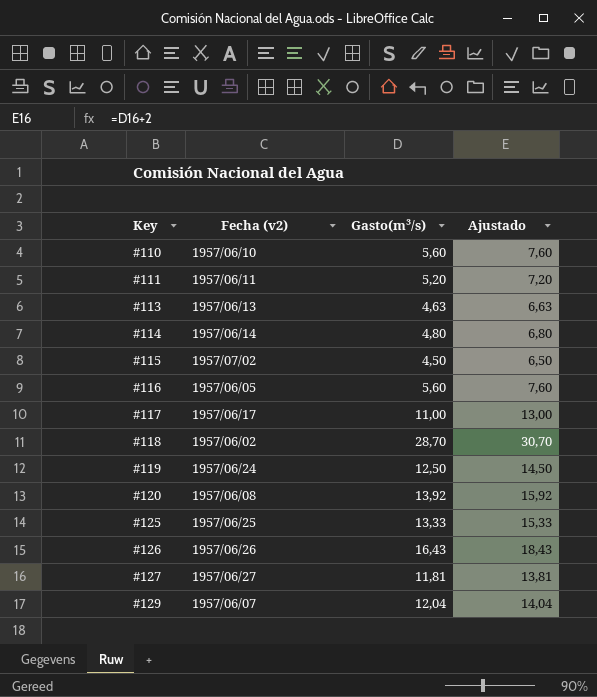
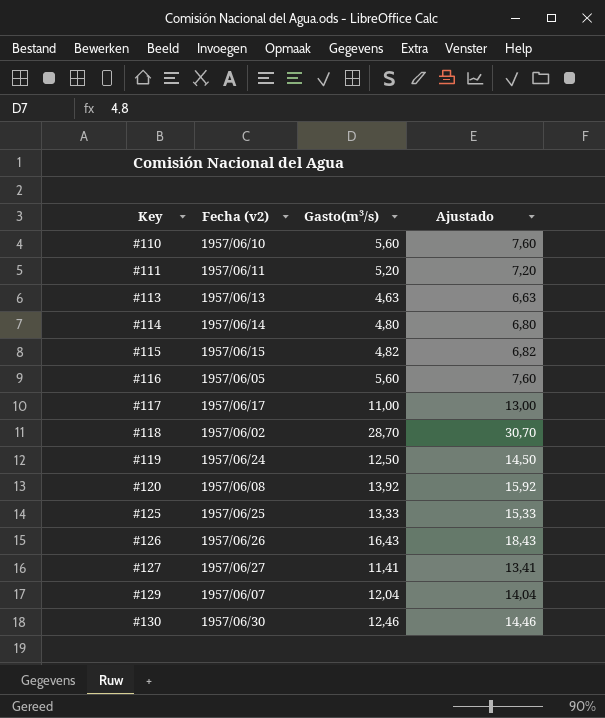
#115 | Fecha (v2): 1957/07/02 -> 1957/06/15
#115 | Gasto(m³/s): 4,50 -> 4,82
#115 | Ajustado: 6,50 -> 6,82
#127 | Gasto(m³/s): 11,81 -> 11,41
#127 | Ajustado: 13,81 -> 13,41
row #130: none -> 1957/06/30 | 12,46 | 14,46

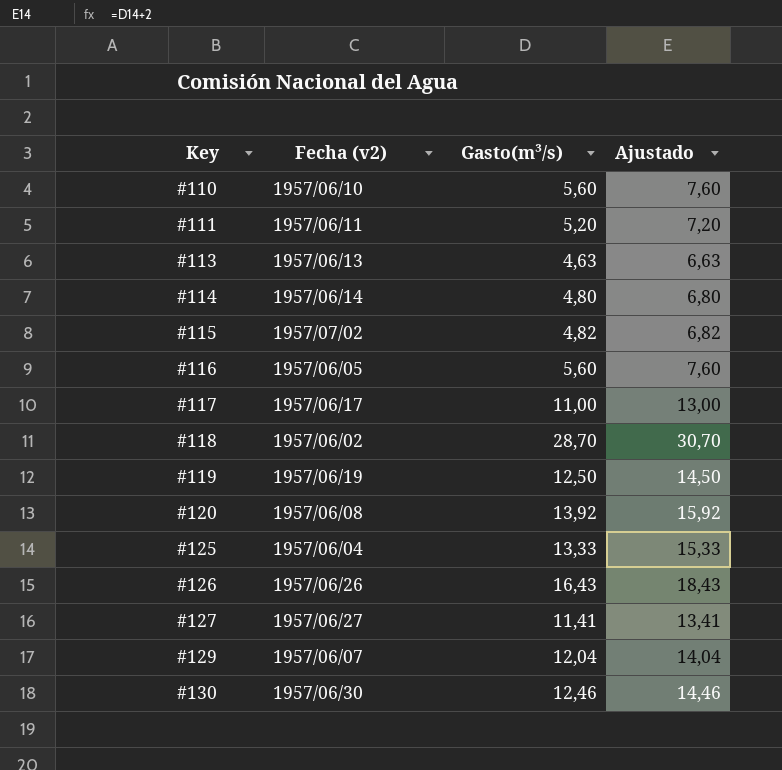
#115 | Fecha (v2): 1957/06/15 -> 1957/07/02
#119 | Fecha (v2): 1957/06/24 -> 1957/06/19
#125 | Fecha (v2): 1957/06/25 -> 1957/06/04

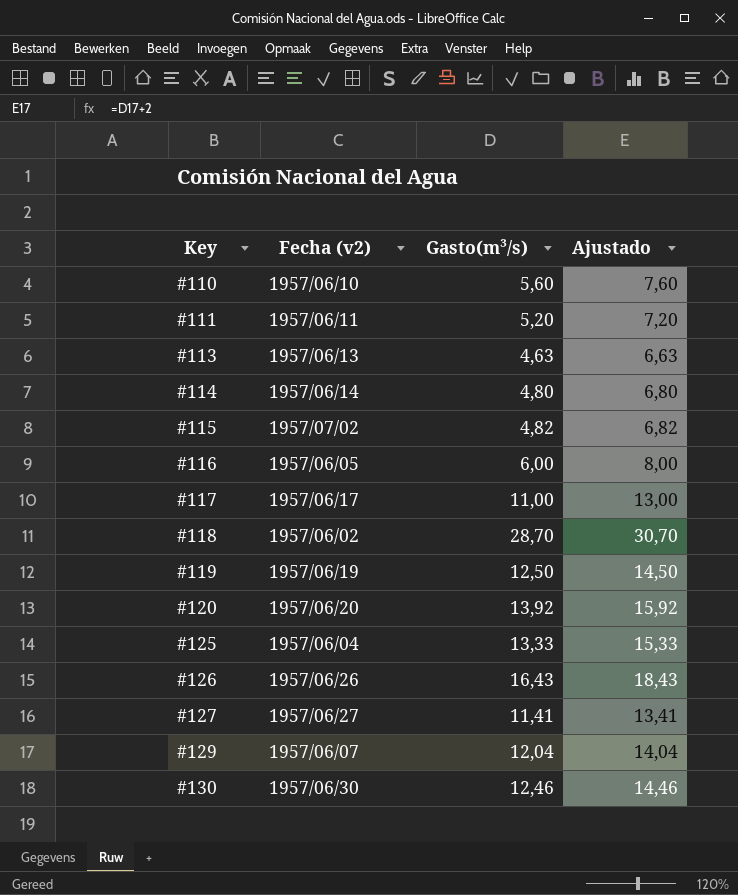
#116 | Gasto(m³/s): 5,60 -> 6,00
#116 | Ajustado: 7,60 -> 8,00
#120 | Fecha (v2): 1957/06/08 -> 1957/06/20

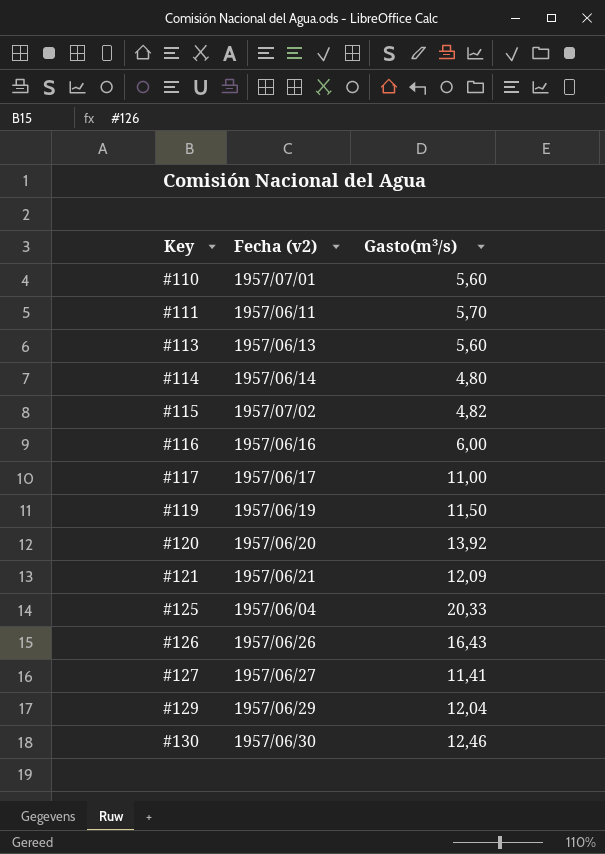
column Ajustado | formula: [Gasto(m³/s)] + 2 -> none
row #118: 1957/06/02 | 28,70 | 30,70 -> none
#110 | Fecha (v2): 1957/06/10 -> 1957/07/01
#111 | Gasto(m³/s): 5,20 -> 5,70
#113 | Gasto(m³/s): 4,63 -> 5,60
#116 | Fecha (v2): 1957/06/05 -> 1957/06/16
#119 | Gasto(m³/s): 12,50 -> 11,50
row #121: none -> 1957/06/21 | 12,09
#125 | Gasto(m³/s): 13,33 -> 20,33
#129 | Fecha (v2): 1957/06/07 -> 1957/06/29

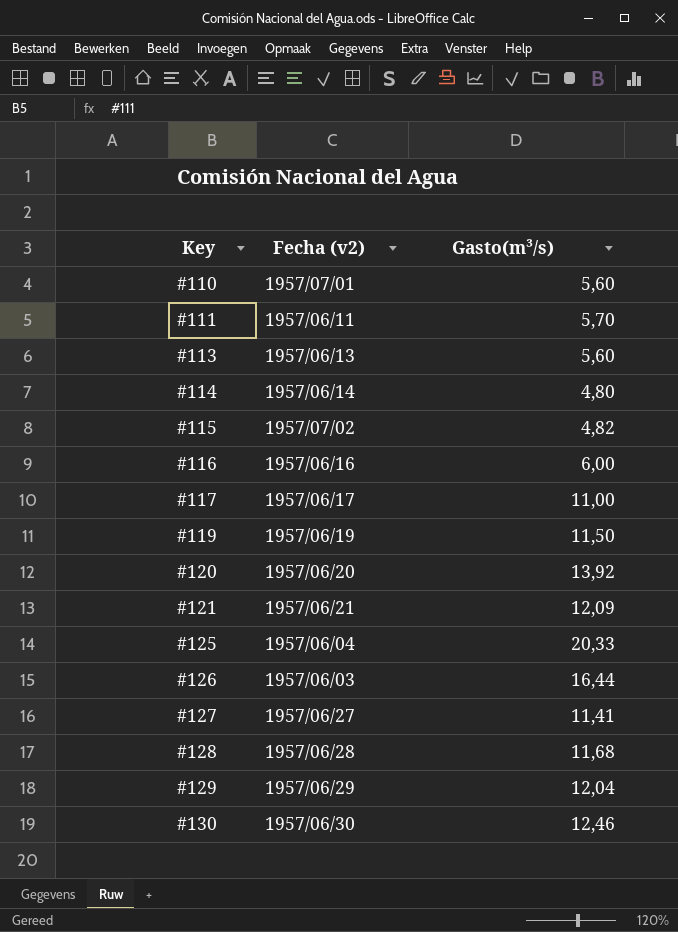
#126 | Fecha (v2): 1957/06/26 -> 1957/06/03
#126 | Gasto(m³/s): 16,43 -> 16,44
row #128: none -> 1957/06/28 | 11,68

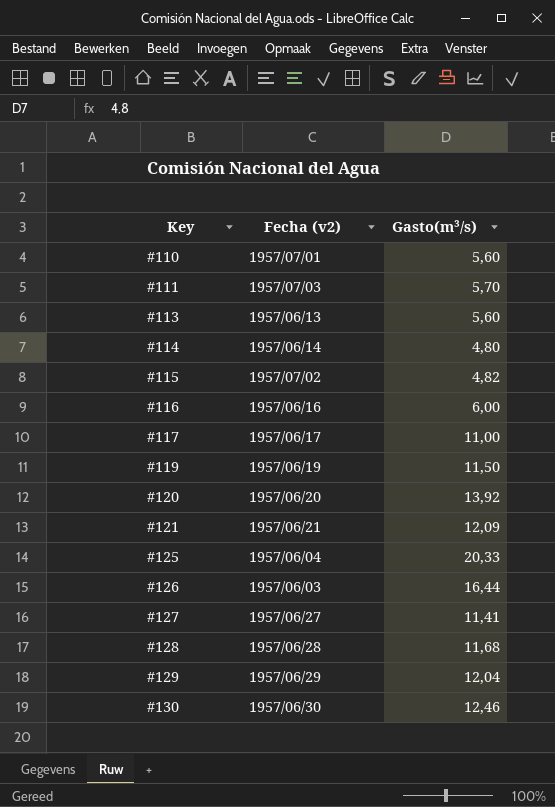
#111 | Fecha (v2): 1957/06/11 -> 1957/07/03

